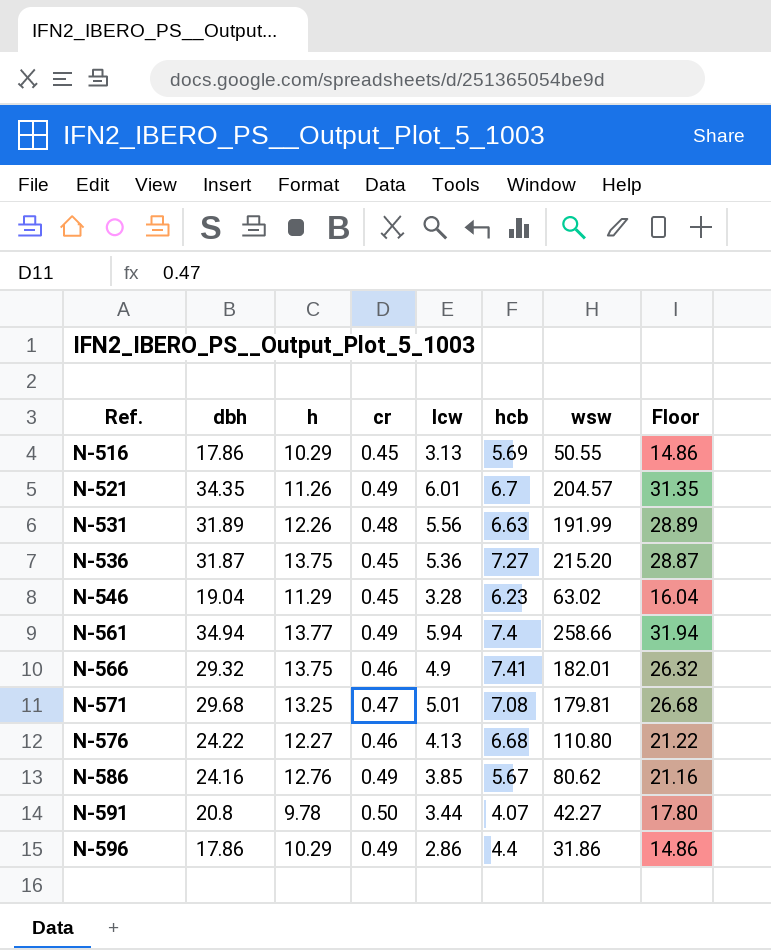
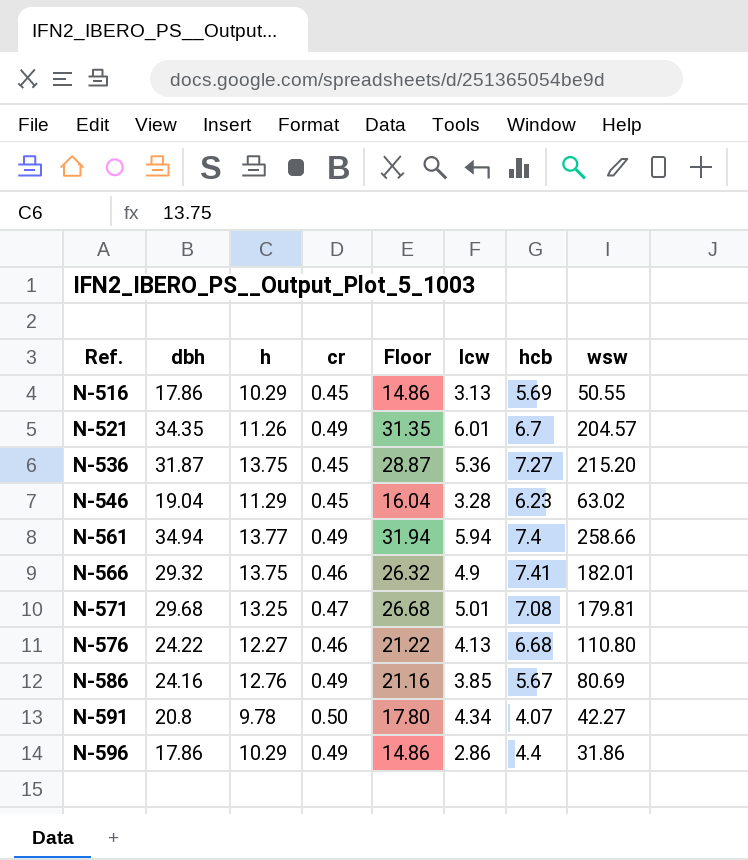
column Floor | position: 8 -> 5
row N-531: 31.89 | 12.26 | 0.48 | 5.56 | 6.63 | 191.99 | 28.89 -> none
N-586 | wsw: 80.62 -> 80.69
N-591 | lcw: 3.44 -> 4.34

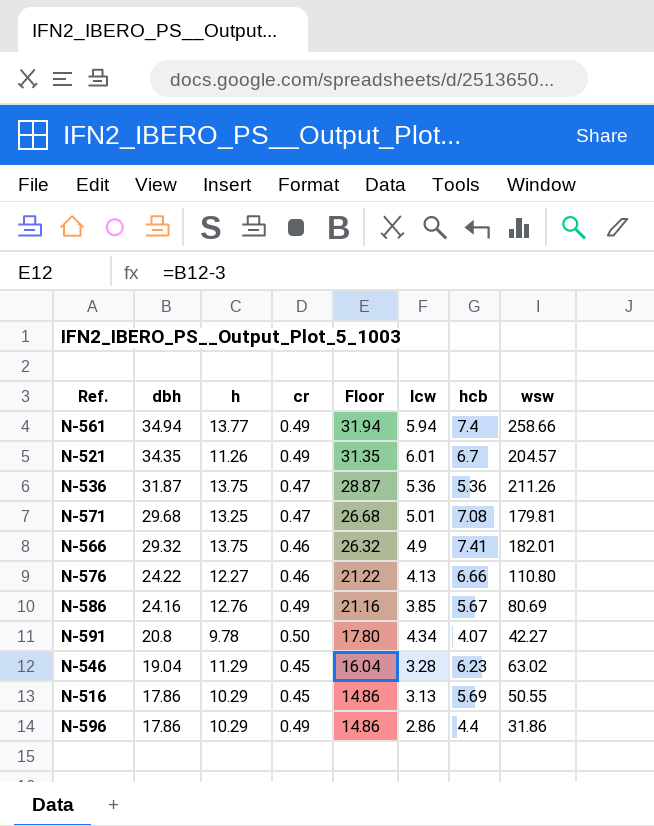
row order: Ref. ascending -> dbh descending
N-536 | cr: 0.45 -> 0.47
N-536 | hcb: 7.27 -> 5.36
N-536 | wsw: 215.20 -> 211.26
N-576 | hcb: 6.68 -> 6.66

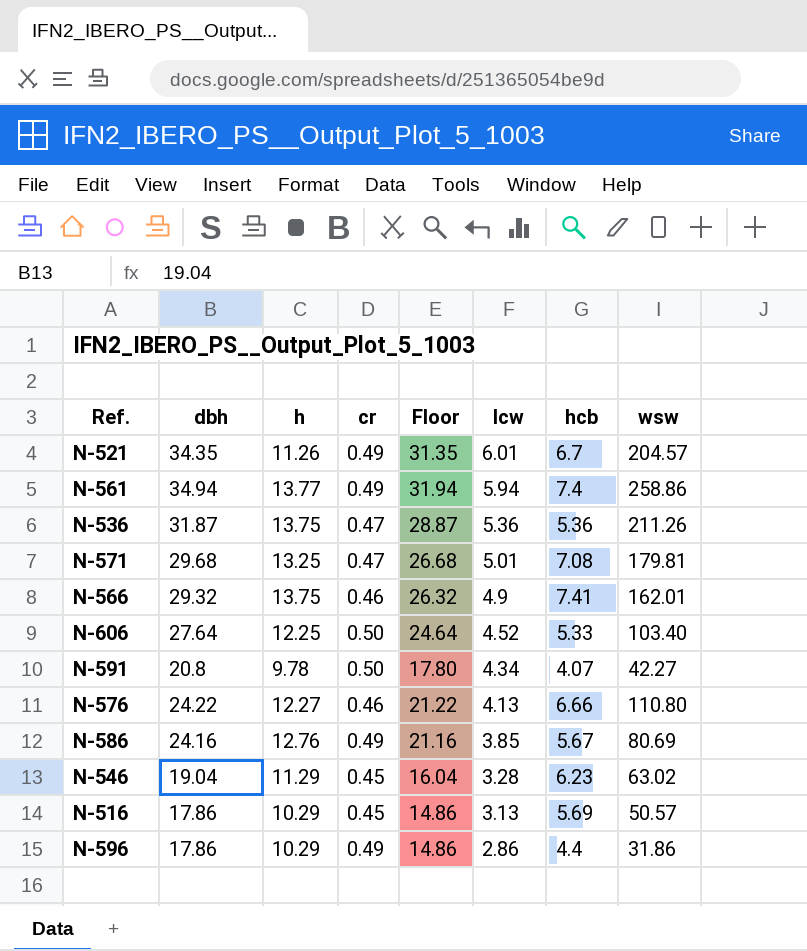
row order: dbh descending -> lcw descending
N-561 | wsw: 258.66 -> 258.86
N-566 | wsw: 182.01 -> 162.01
row N-606: none -> 27.64 | 12.25 | 0.50 | 24.64 | 4.52 | 5.33 | 103.40
N-516 | wsw: 50.55 -> 50.57

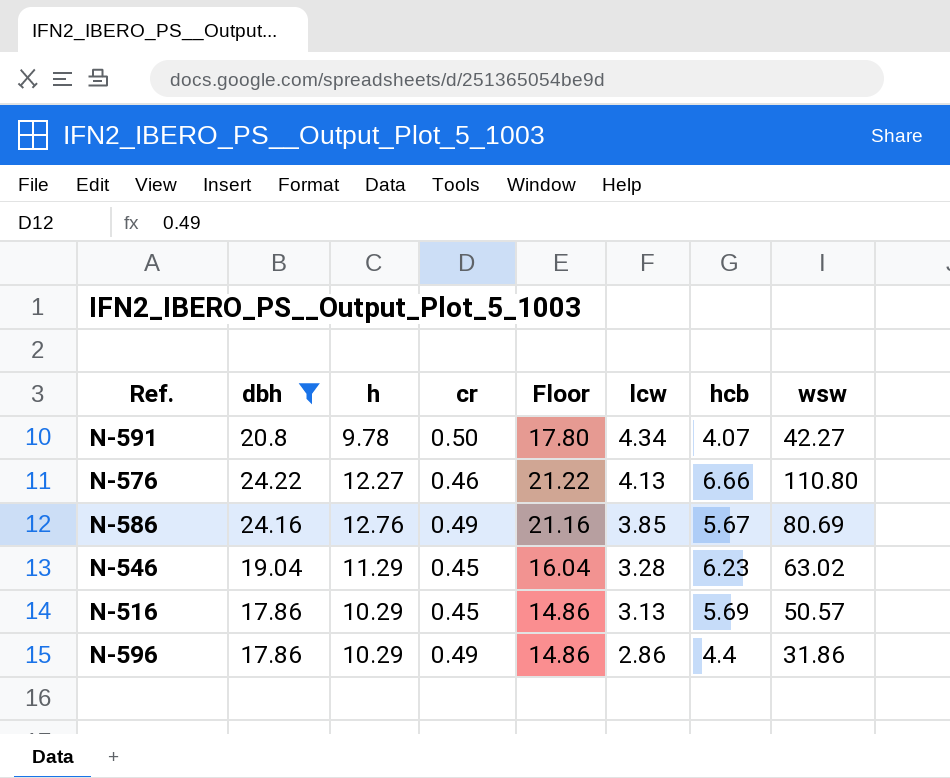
filter: none -> dbh <= 24.22

